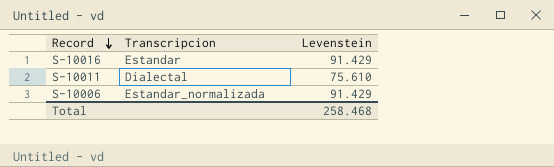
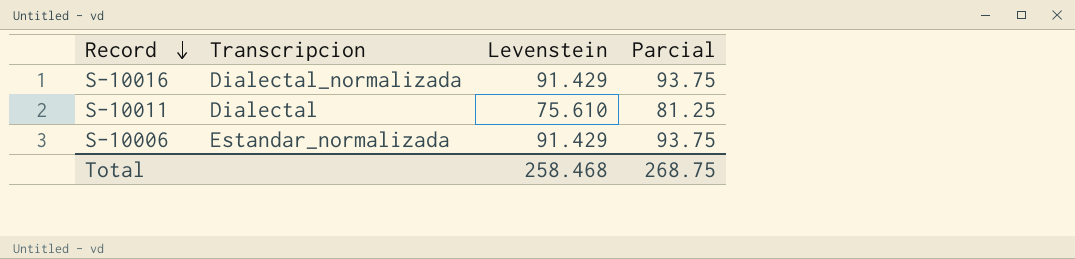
column Parcial | position: none -> 4
S-10016 | Transcripcion: Estandar -> Dialectal_normalizada

